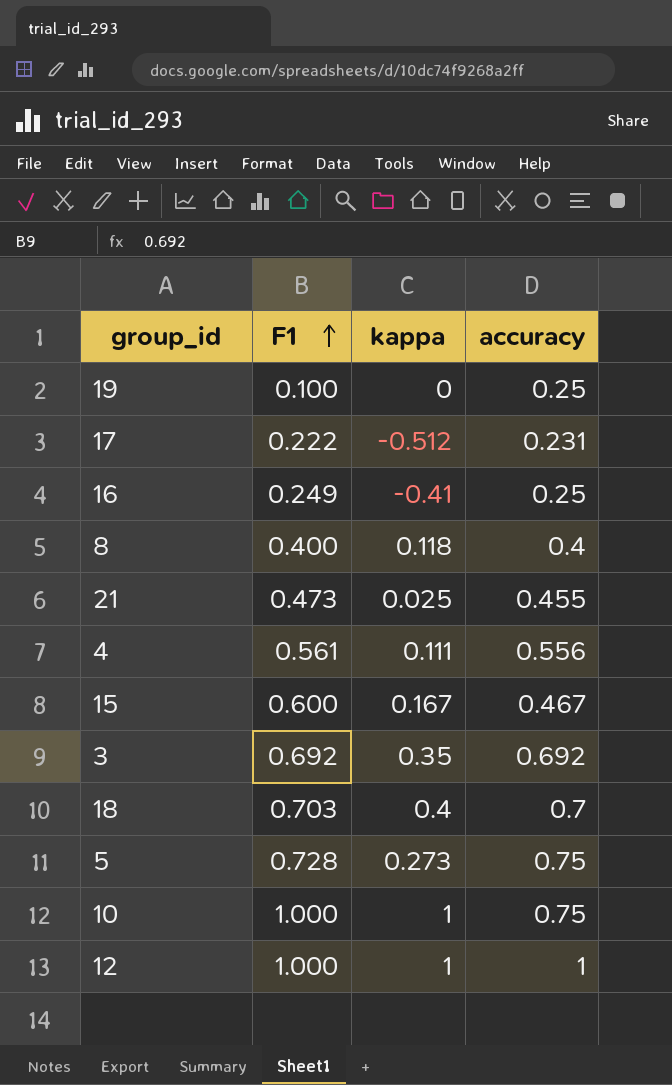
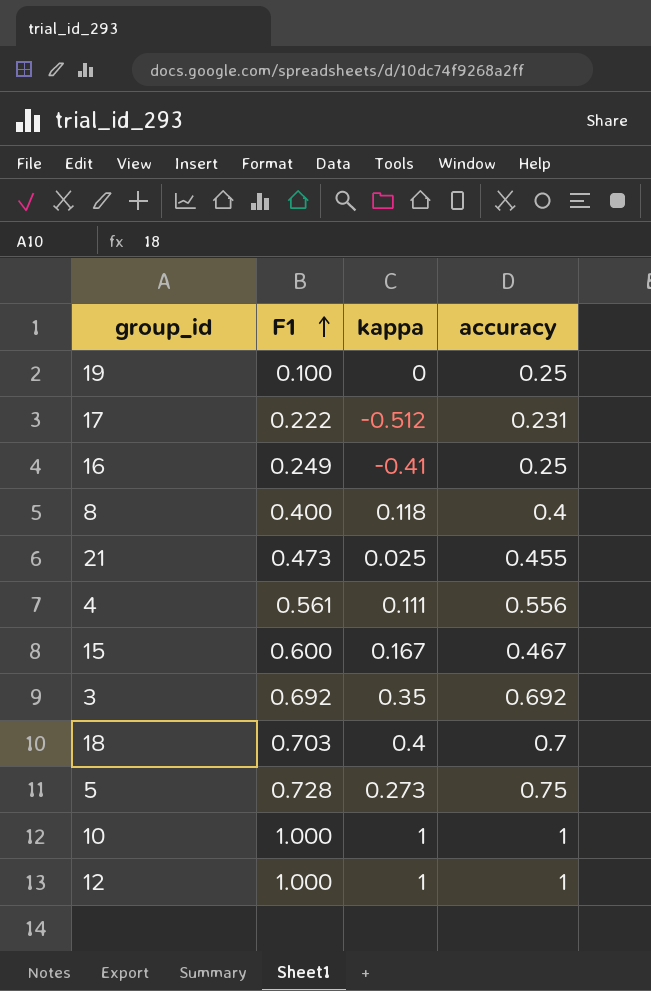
10 | accuracy: 0.75 -> 1

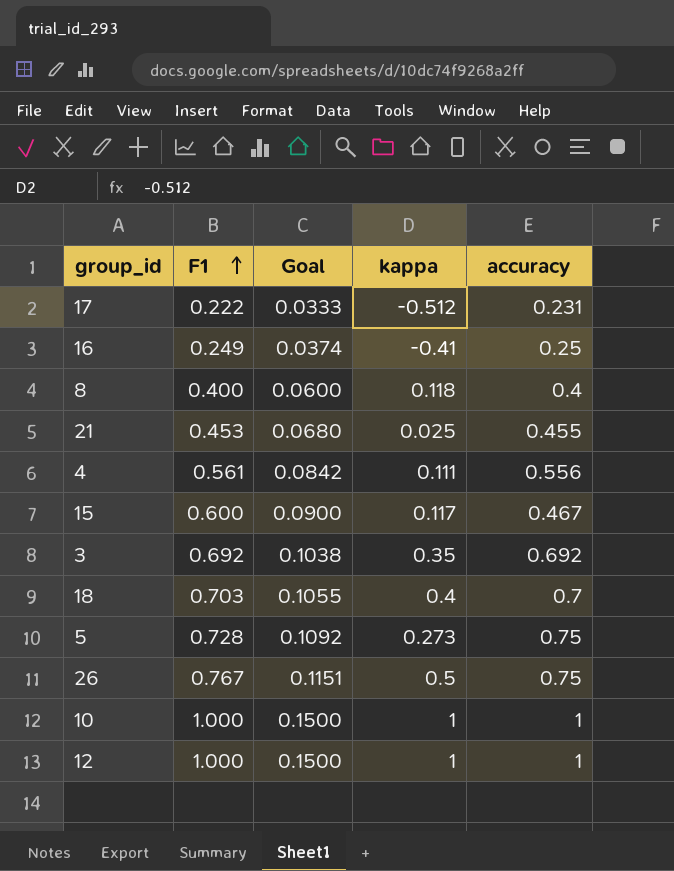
column Goal | formula: none -> [F1] * 0.15
row 19: 0.100 | 0 | 0.25 -> none
21 | F1: 0.473 -> 0.453
15 | kappa: 0.167 -> 0.117
row 26: none -> 0.767 | 0.1151 | 0.5 | 0.75

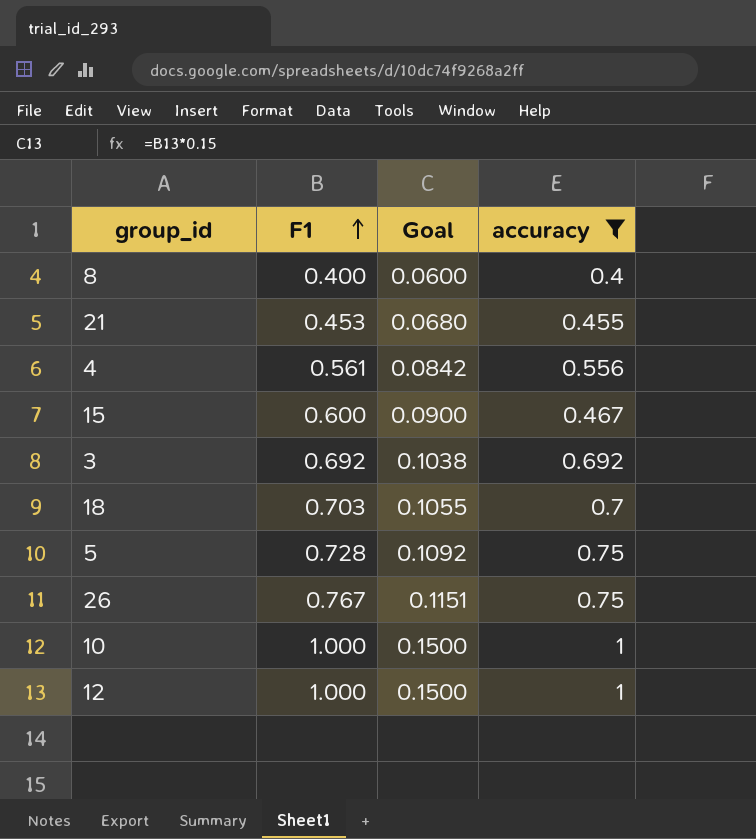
filter: none -> accuracy >= 0.4
column kappa | position: 4 -> none

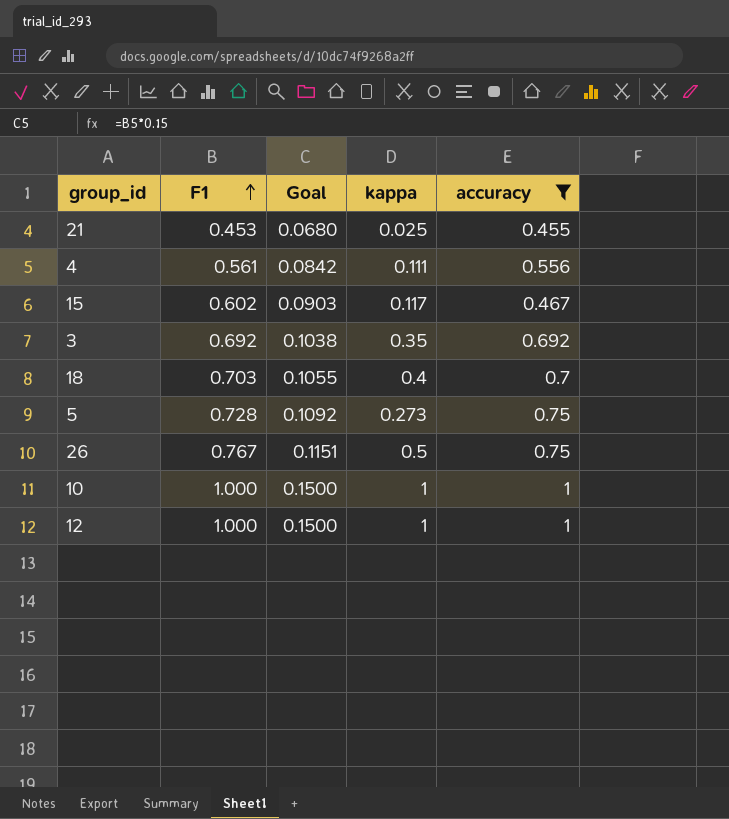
column kappa | position: none -> 4
row 8: 0.400 | 0.0600 | 0.4 -> none
15 | F1: 0.600 -> 0.602
15 | Goal: 0.0900 -> 0.0903

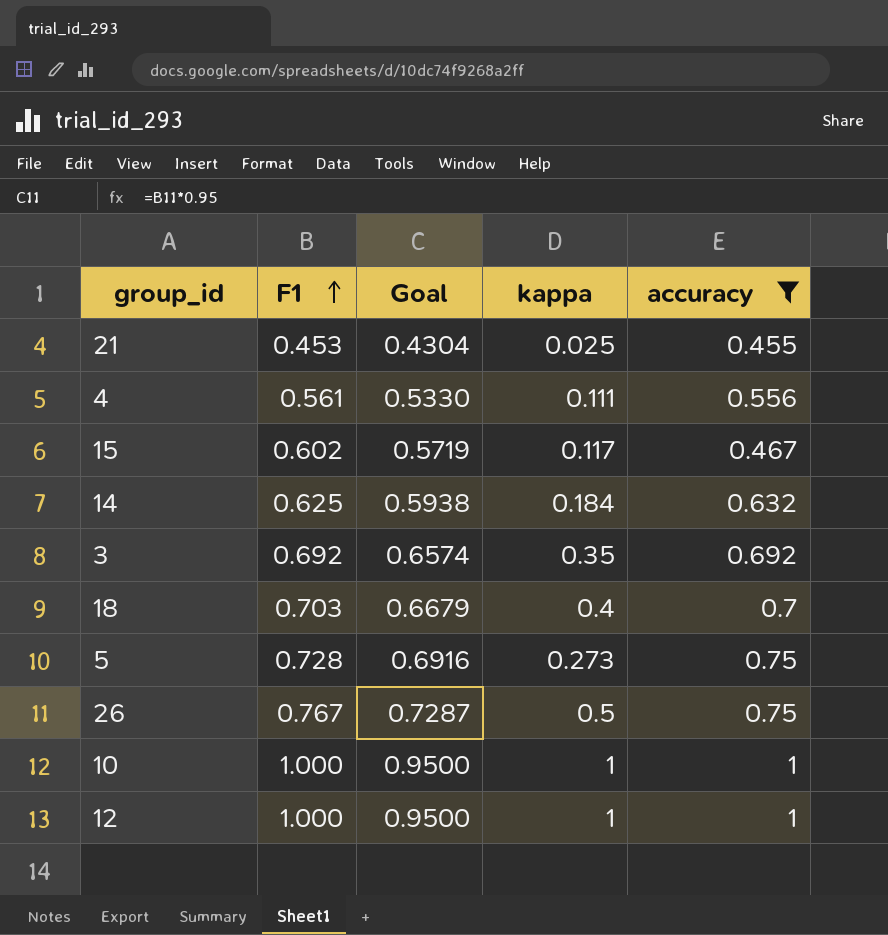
column Goal | formula: [F1] * 0.15 -> [F1] * 0.95
row 14: none -> 0.625 | 0.5938 | 0.184 | 0.632

